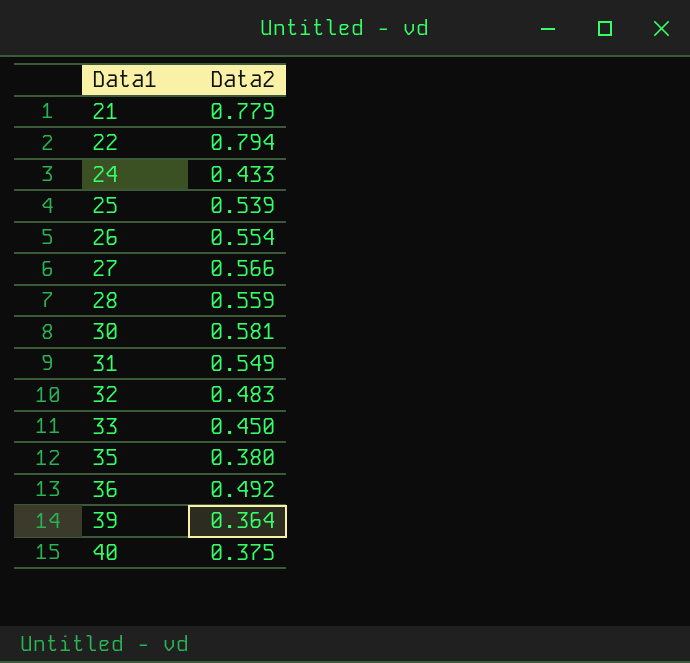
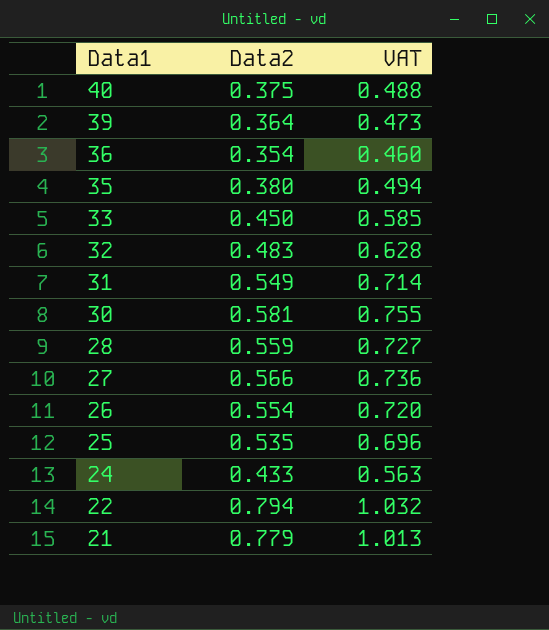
row order: Data1 ascending -> Data1 descending
column VAT | formula: none -> [Data2] * 1.3
36 | Data2: 0.492 -> 0.354
25 | Data2: 0.539 -> 0.535

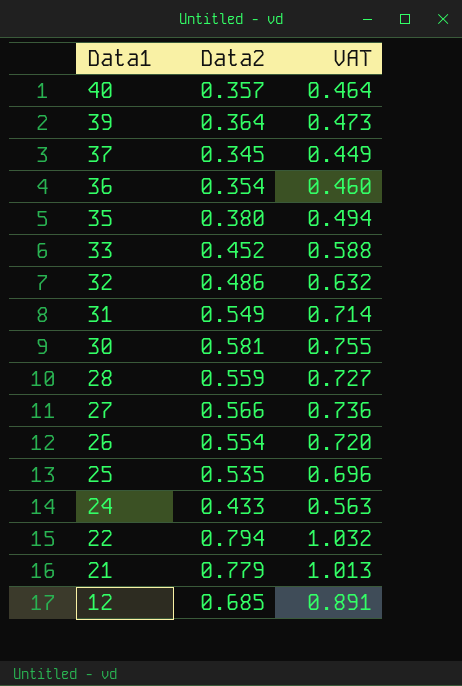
40 | Data2: 0.375 -> 0.357
40 | VAT: 0.488 -> 0.464
row 37: none -> 0.345 | 0.449
33 | Data2: 0.450 -> 0.452
33 | VAT: 0.585 -> 0.588
32 | Data2: 0.483 -> 0.486
32 | VAT: 0.628 -> 0.632
row 12: none -> 0.685 | 0.891

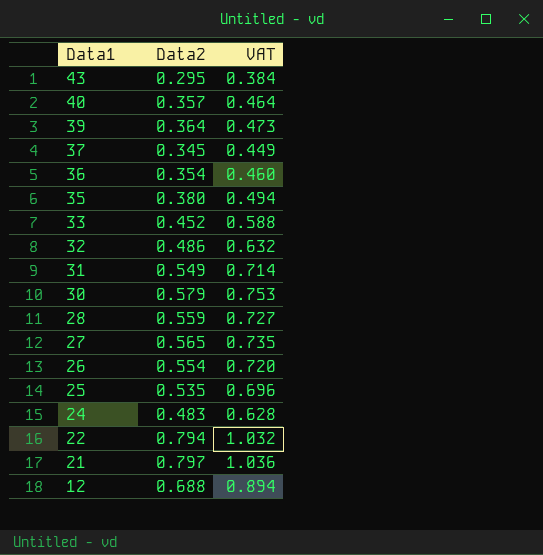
row 43: none -> 0.295 | 0.384
30 | Data2: 0.581 -> 0.579
30 | VAT: 0.755 -> 0.753
27 | Data2: 0.566 -> 0.565
27 | VAT: 0.736 -> 0.735
24 | Data2: 0.433 -> 0.483
24 | VAT: 0.563 -> 0.628
21 | Data2: 0.779 -> 0.797
21 | VAT: 1.013 -> 1.036
12 | Data2: 0.685 -> 0.688
12 | VAT: 0.891 -> 0.894

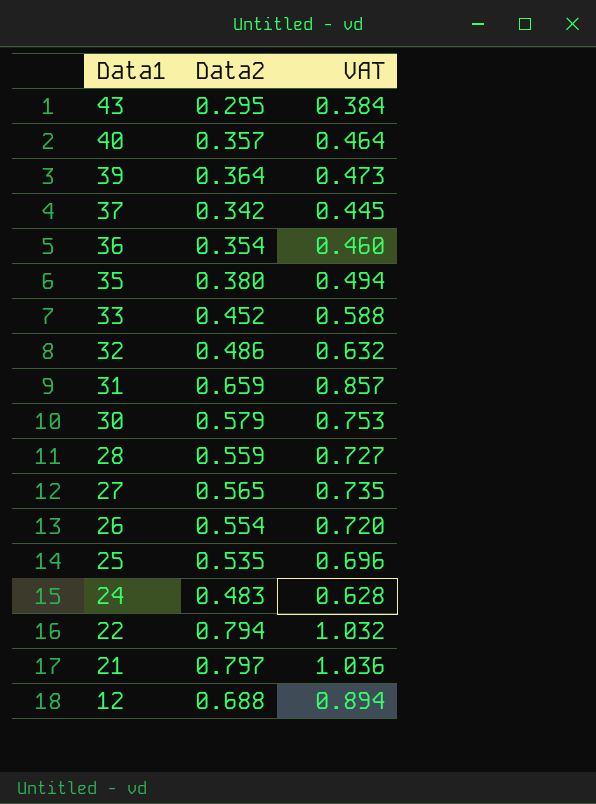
37 | Data2: 0.345 -> 0.342
37 | VAT: 0.449 -> 0.445
31 | Data2: 0.549 -> 0.659
31 | VAT: 0.714 -> 0.857

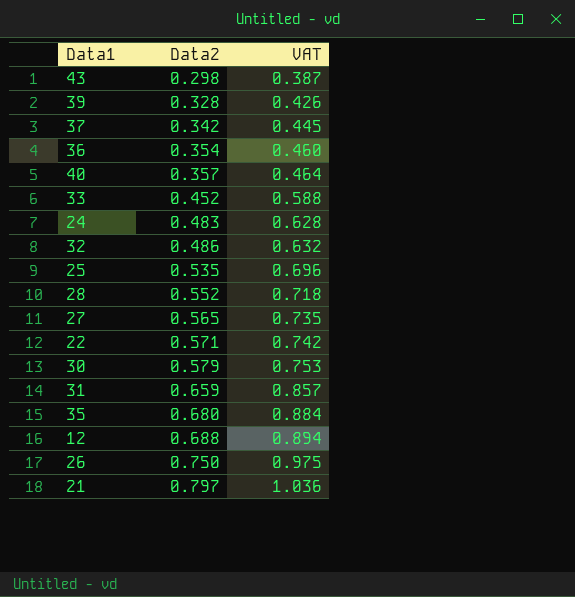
row order: Data1 descending -> Data2 ascending
43 | Data2: 0.295 -> 0.298
43 | VAT: 0.384 -> 0.387
39 | Data2: 0.364 -> 0.328
39 | VAT: 0.473 -> 0.426
28 | Data2: 0.559 -> 0.552
28 | VAT: 0.727 -> 0.718
22 | Data2: 0.794 -> 0.571
22 | VAT: 1.032 -> 0.742
35 | Data2: 0.380 -> 0.680
35 | VAT: 0.494 -> 0.884
26 | Data2: 0.554 -> 0.750
26 | VAT: 0.720 -> 0.975

